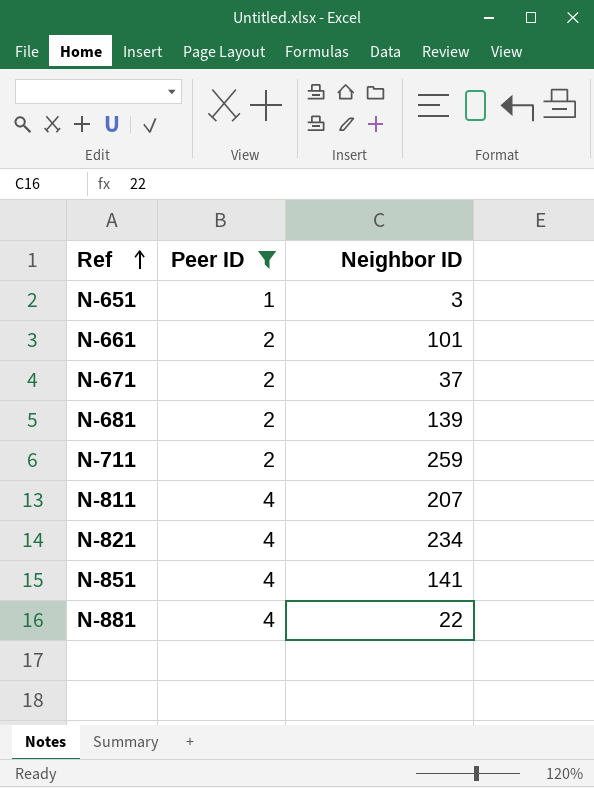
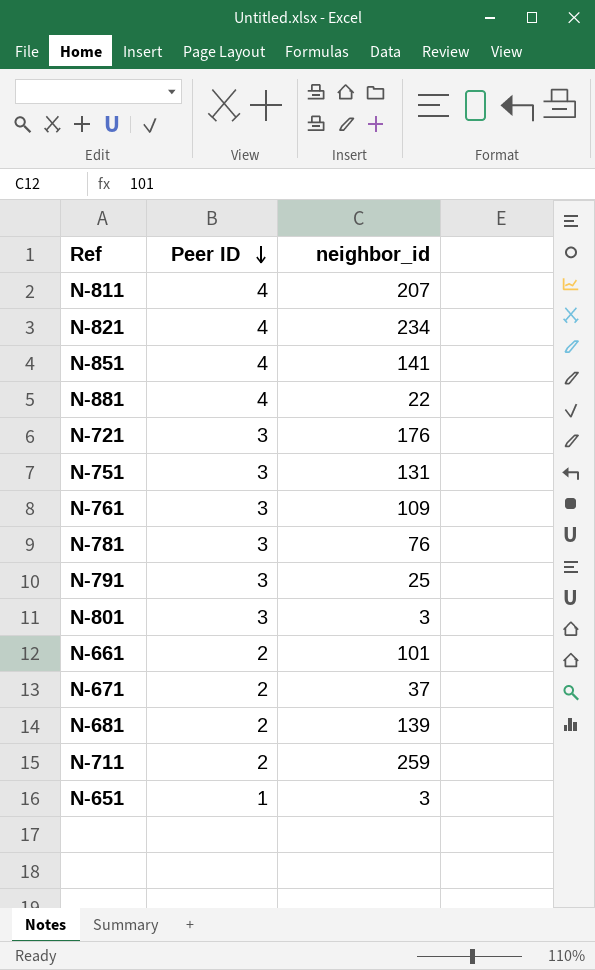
filter: Peer ID != 3 -> none
row order: Ref ascending -> Peer ID descending
column name: Neighbor ID -> neighbor_id

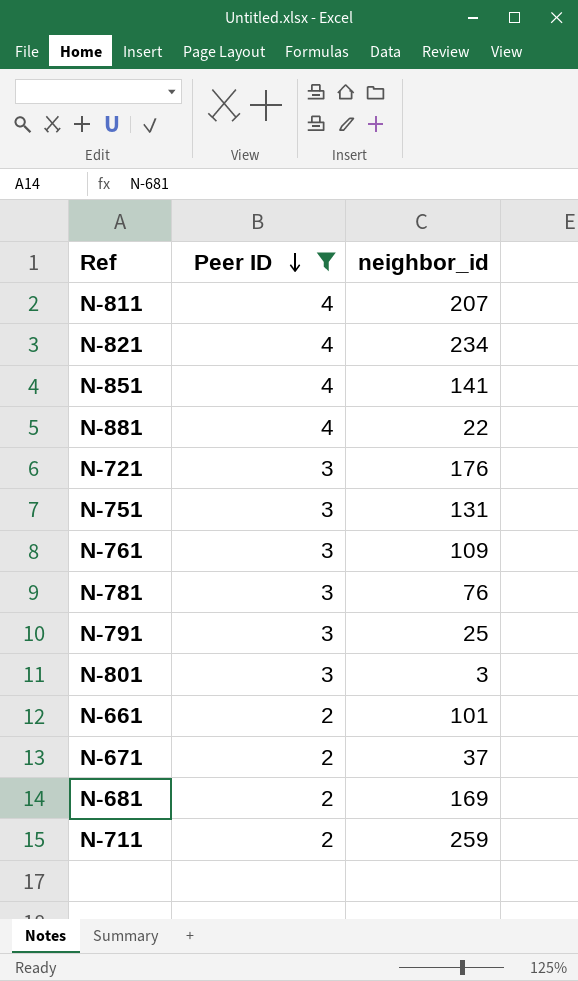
filter: none -> Peer ID != 1
N-681 | neighbor_id: 139 -> 169

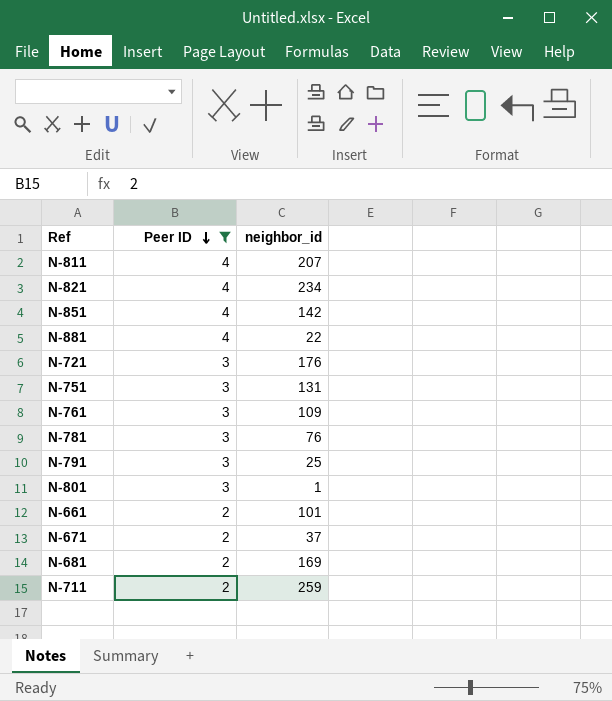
N-851 | neighbor_id: 141 -> 142
N-801 | neighbor_id: 3 -> 1

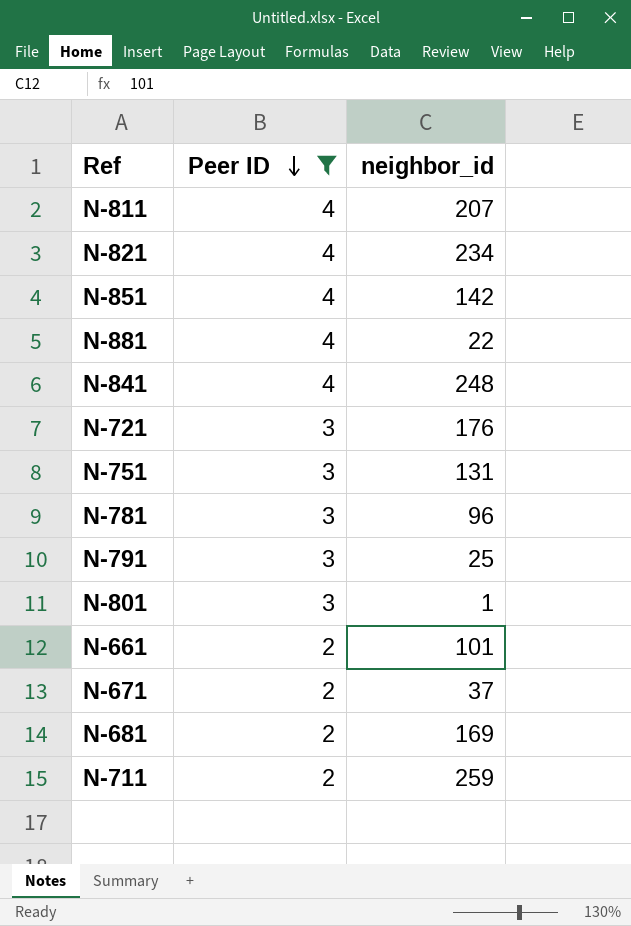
row N-761: 3 | 109 -> none
row N-841: none -> 4 | 248
N-781 | neighbor_id: 76 -> 96

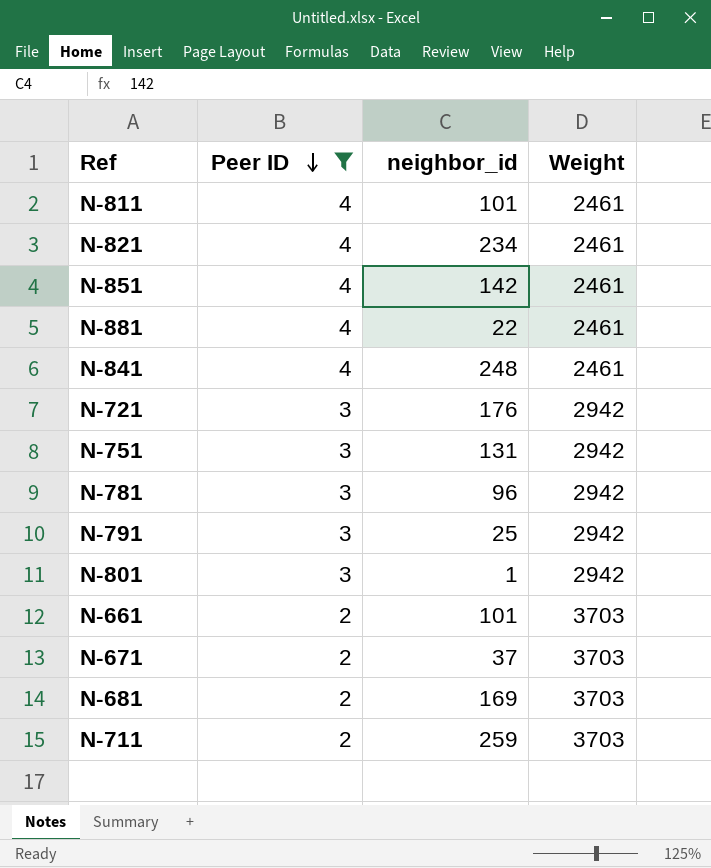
column Weight | position: none -> 4
N-811 | neighbor_id: 207 -> 101

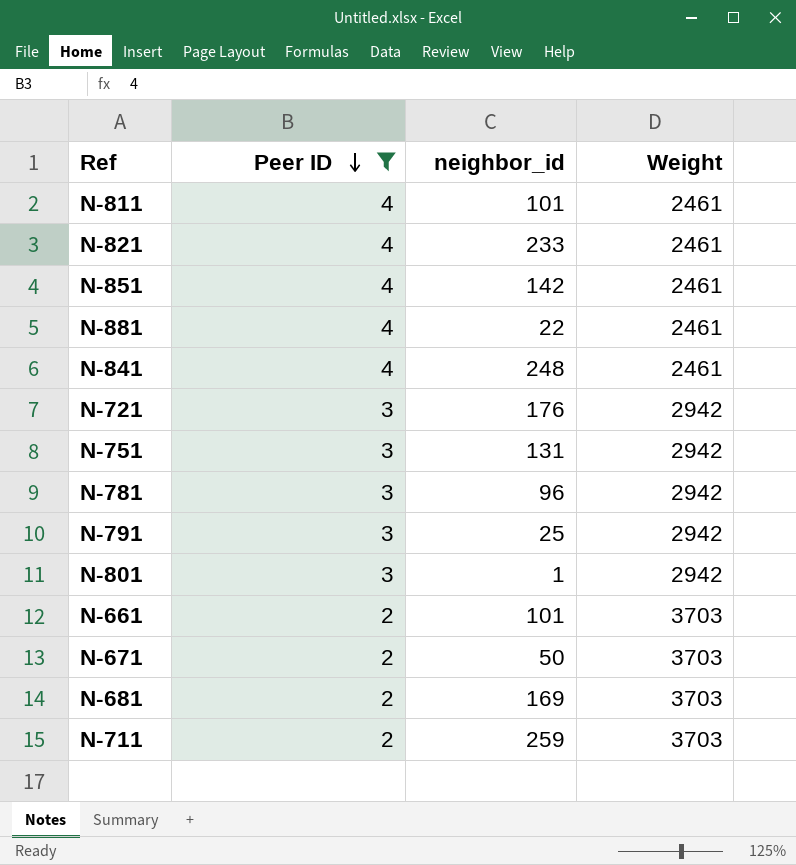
N-821 | neighbor_id: 234 -> 233
N-671 | neighbor_id: 37 -> 50

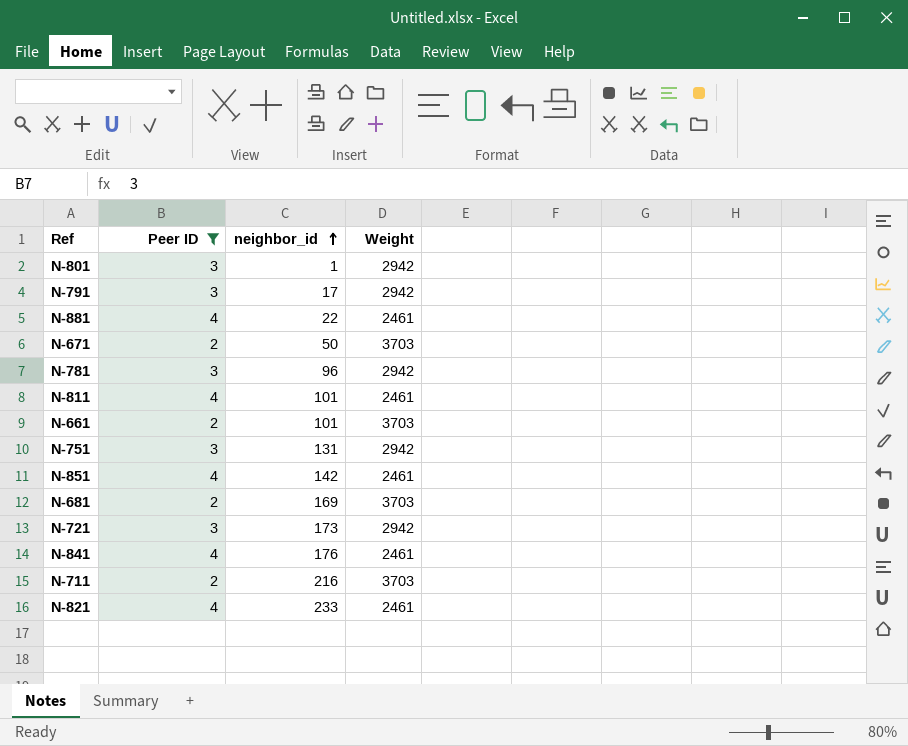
row order: Peer ID descending -> neighbor_id ascending
N-791 | neighbor_id: 25 -> 17
N-721 | neighbor_id: 176 -> 173
N-841 | neighbor_id: 248 -> 176
N-711 | neighbor_id: 259 -> 216

